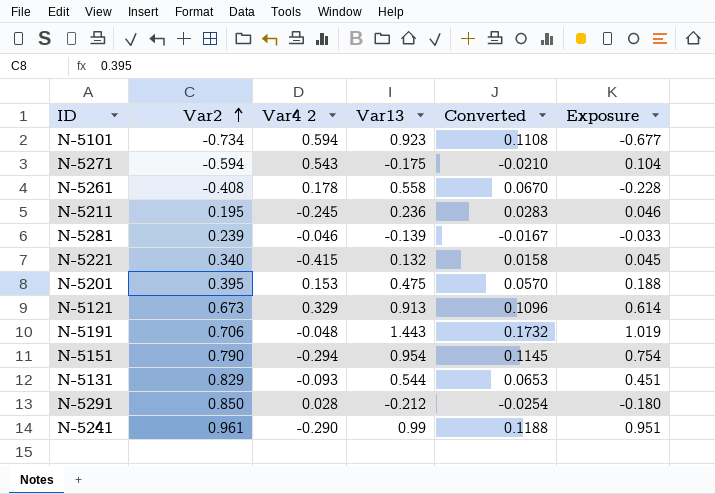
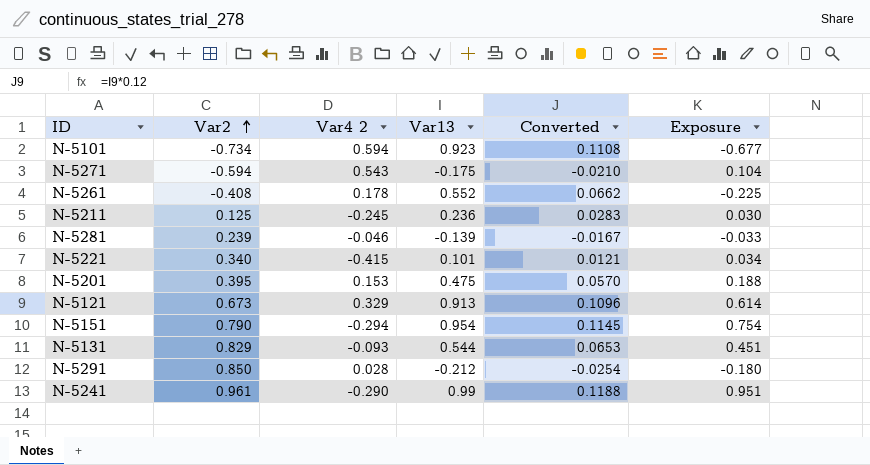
row N-5191: 0.706 | -0.048 | 1.443 | 0.1732 | 1.019 -> none
N-5261 | Var13: 0.558 -> 0.552
N-5261 | Converted: 0.0670 -> 0.0662
N-5261 | Exposure: -0.228 -> -0.225
N-5211 | Var2: 0.195 -> 0.125
N-5211 | Exposure: 0.046 -> 0.030
N-5221 | Var13: 0.132 -> 0.101
N-5221 | Converted: 0.0158 -> 0.0121
N-5221 | Exposure: 0.045 -> 0.034

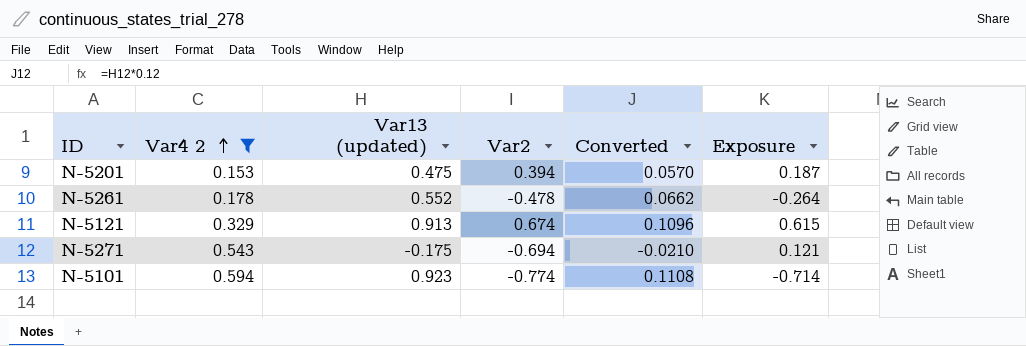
filter: none -> Var4 2 >= 0.153
row order: Var2 ascending -> Var4 2 ascending
column name: Var13 -> Var13 (updated)
column Var2 | position: 2 -> 4
N-5201 | Var2: 0.395 -> 0.394
N-5201 | Exposure: 0.188 -> 0.187
N-5261 | Var2: -0.408 -> -0.478
N-5261 | Exposure: -0.225 -> -0.264
N-5121 | Var2: 0.673 -> 0.674
N-5121 | Exposure: 0.614 -> 0.615
N-5271 | Var2: -0.594 -> -0.694
N-5271 | Exposure: 0.104 -> 0.121
N-5101 | Var2: -0.734 -> -0.774
N-5101 | Exposure: -0.677 -> -0.714

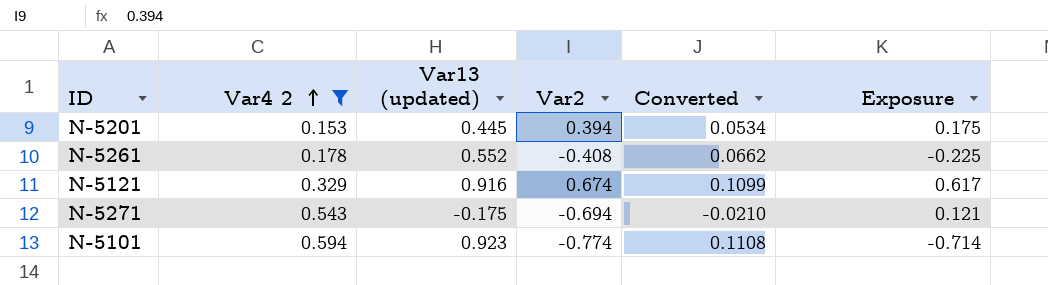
N-5201 | Var13 (updated): 0.475 -> 0.445
N-5201 | Converted: 0.0570 -> 0.0534
N-5201 | Exposure: 0.187 -> 0.175
N-5261 | Var2: -0.478 -> -0.408
N-5261 | Exposure: -0.264 -> -0.225
N-5121 | Var13 (updated): 0.913 -> 0.916
N-5121 | Converted: 0.1096 -> 0.1099
N-5121 | Exposure: 0.615 -> 0.617

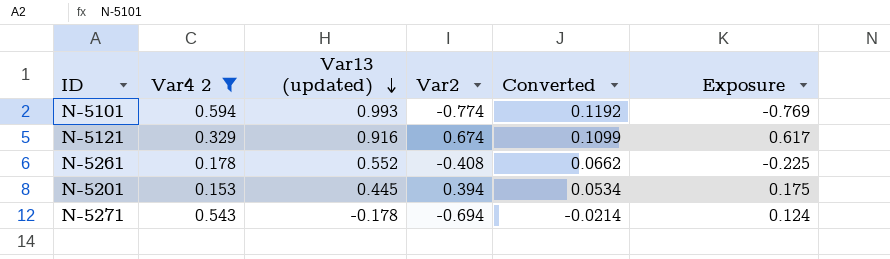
row order: Var4 2 ascending -> Var13 (updated) descending
N-5101 | Var13 (updated): 0.923 -> 0.993
N-5101 | Converted: 0.1108 -> 0.1192
N-5101 | Exposure: -0.714 -> -0.769
N-5271 | Var13 (updated): -0.175 -> -0.178
N-5271 | Converted: -0.0210 -> -0.0214
N-5271 | Exposure: 0.121 -> 0.124

